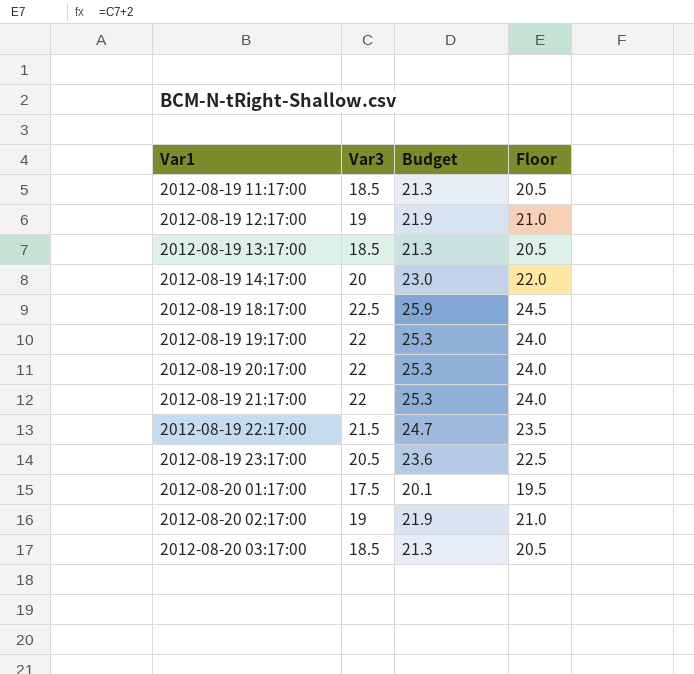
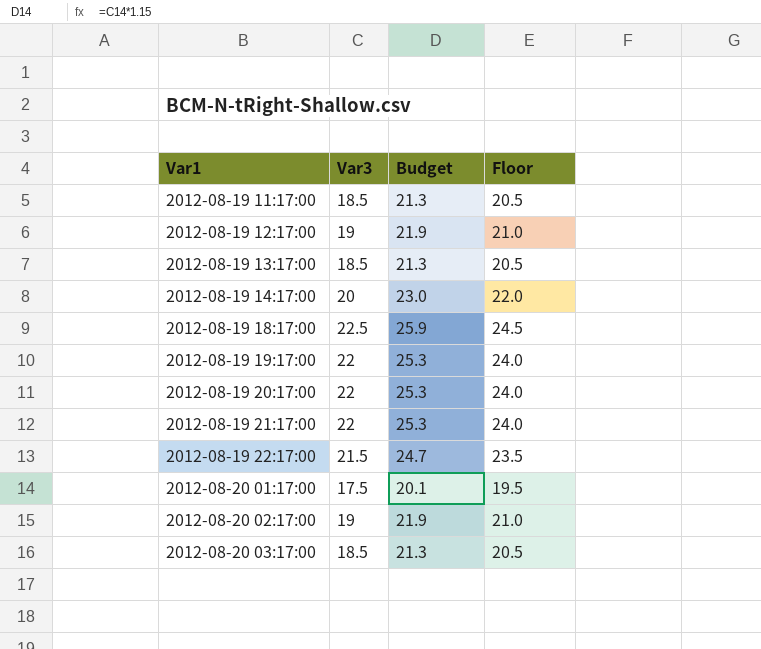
row 2012-08-19 23:17:00: 20.5 | 23.6 | 22.5 -> none

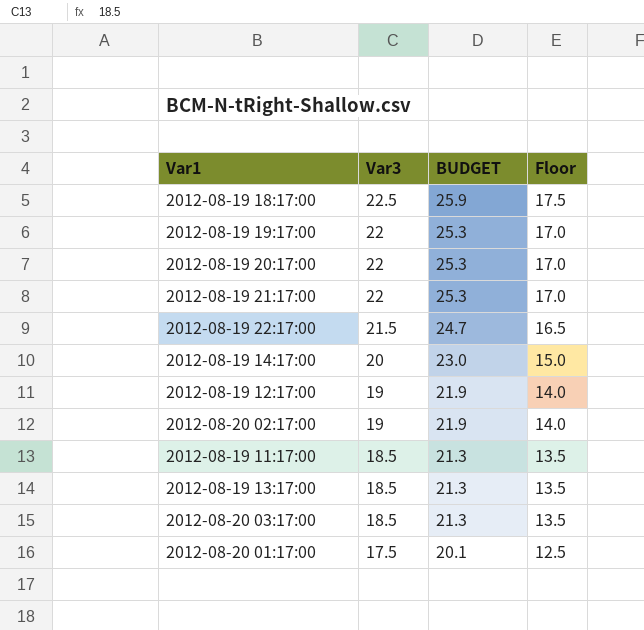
row order: Var1 ascending -> Var3 descending
column name: Budget -> BUDGET
column Floor | formula: [Var3] + 2 -> [Var3] - 5

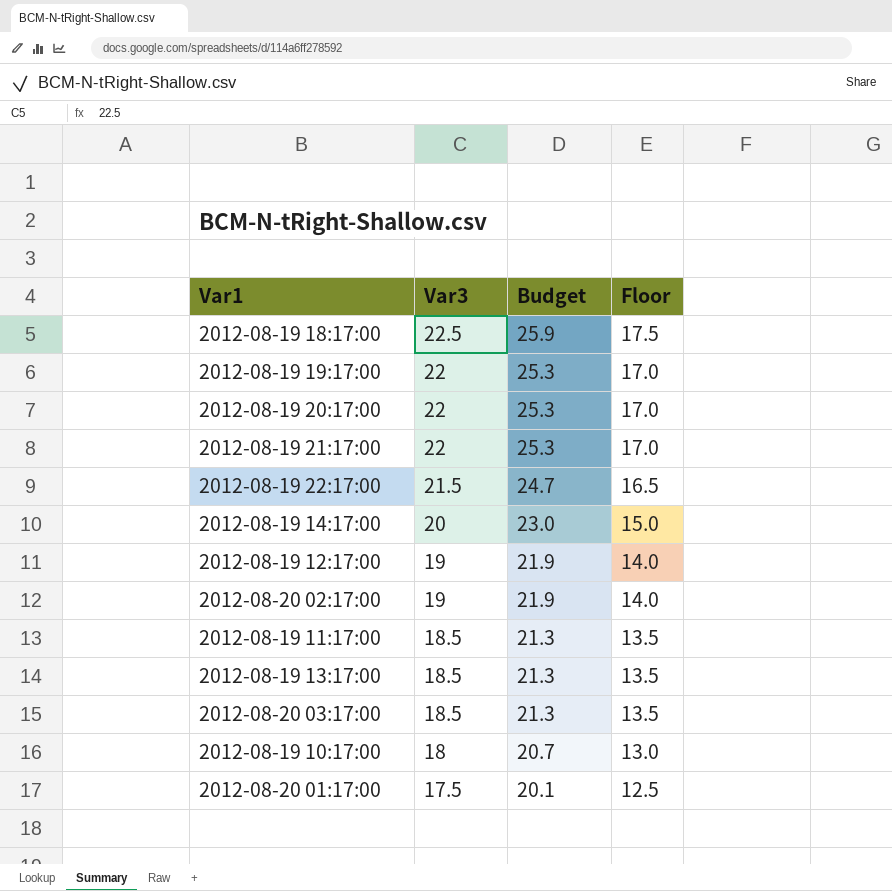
column name: BUDGET -> Budget
row 2012-08-19 10:17:00: none -> 18 | 20.7 | 13.0

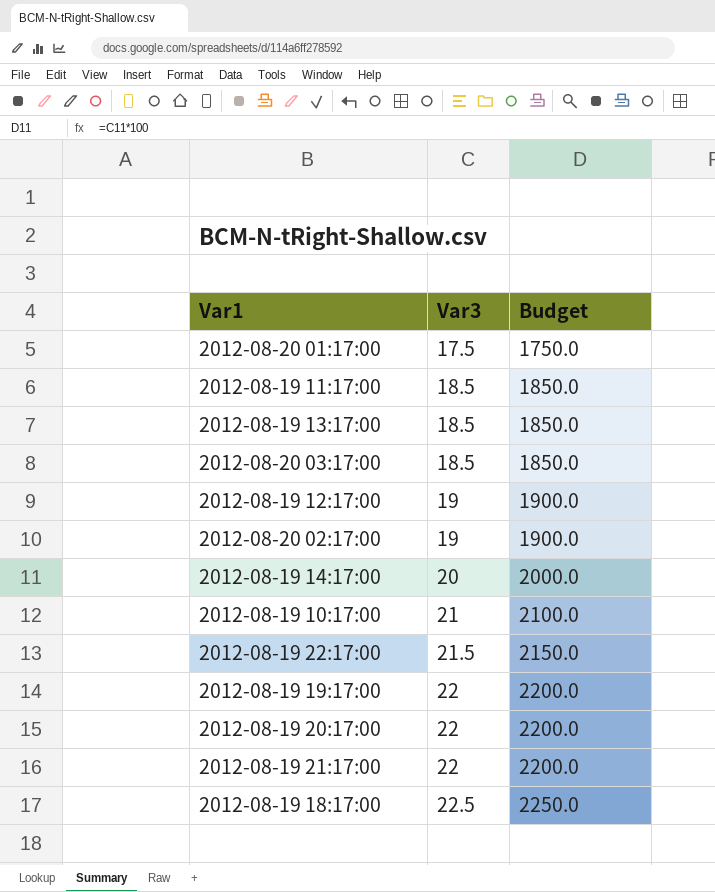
row order: Var3 descending -> Var3 ascending
column Floor | formula: [Var3] - 5 -> none
column Budget | formula: [Var3] * 1.15 -> [Var3] * 100
2012-08-19 10:17:00 | Var3: 18 -> 21

